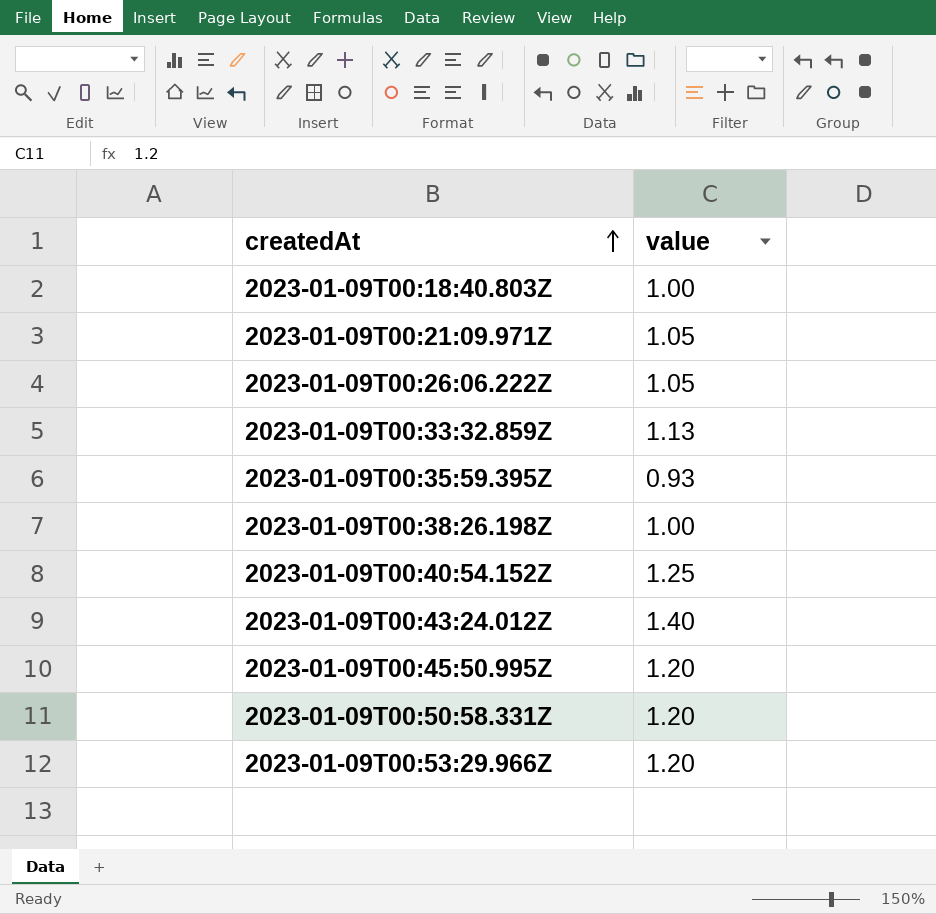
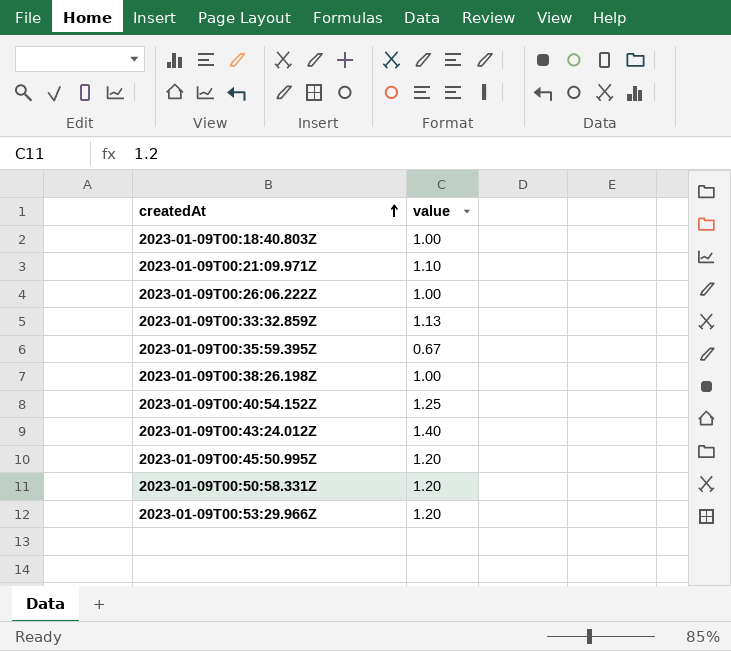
2023-01-09T00:21:09.971Z | value: 1.05 -> 1.10
2023-01-09T00:26:06.222Z | value: 1.05 -> 1.00
2023-01-09T00:35:59.395Z | value: 0.93 -> 0.67

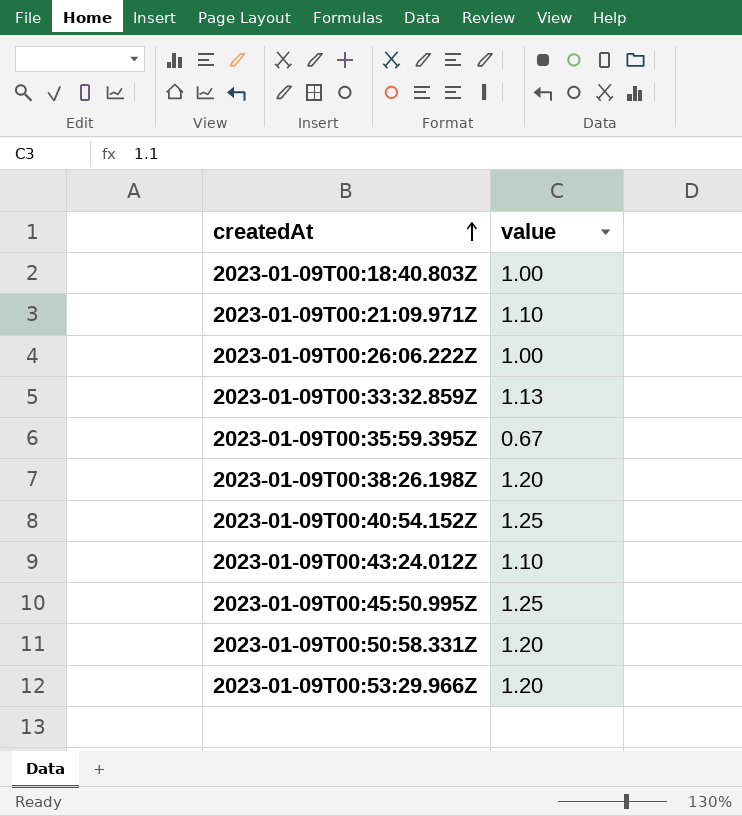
2023-01-09T00:38:26.198Z | value: 1.00 -> 1.20
2023-01-09T00:43:24.012Z | value: 1.40 -> 1.10
2023-01-09T00:45:50.995Z | value: 1.20 -> 1.25

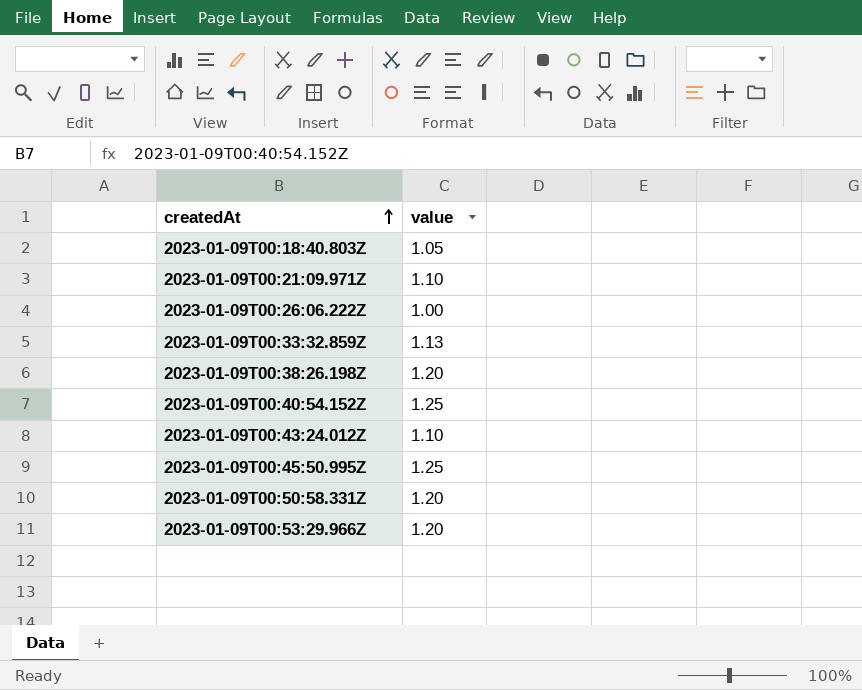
row 2023-01-09T00:35:59.395Z: 0.67 -> none
2023-01-09T00:18:40.803Z | value: 1.00 -> 1.05

